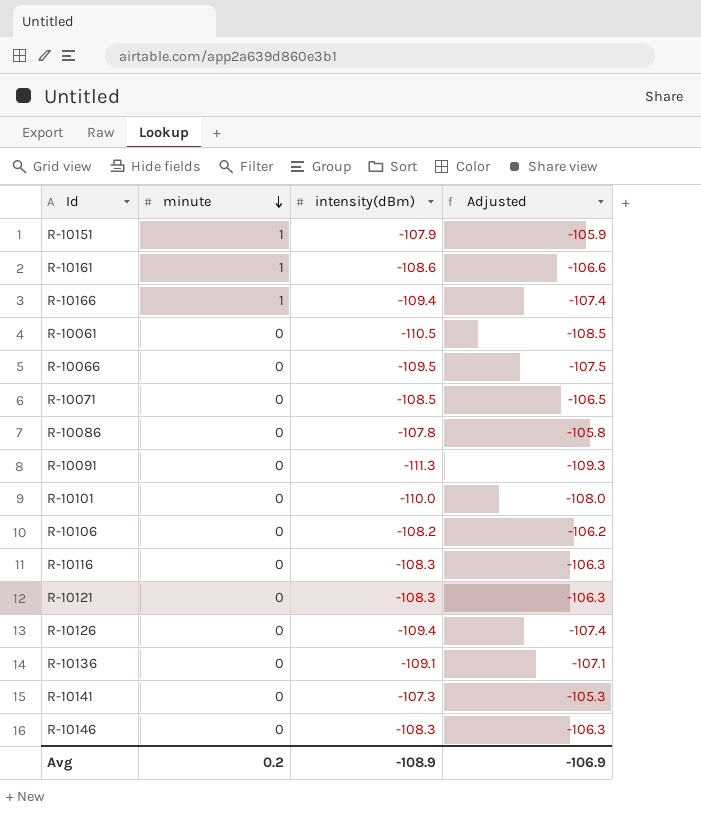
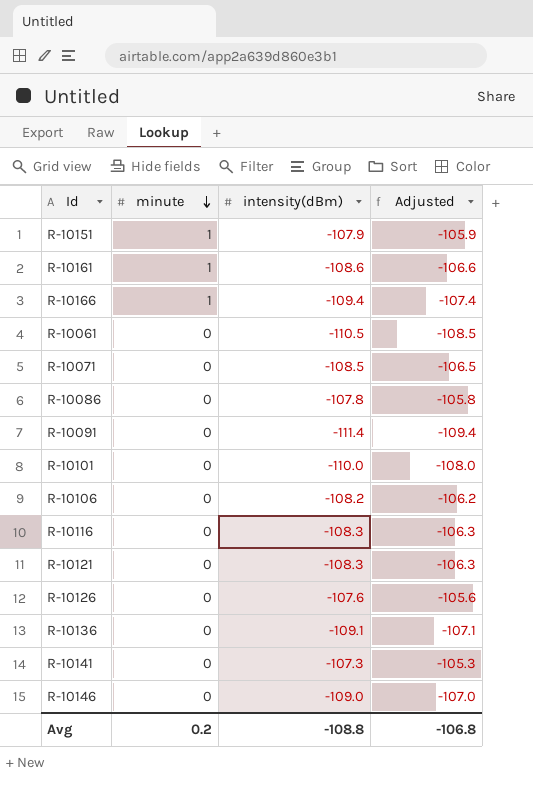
row R-10066: 0 | -109.5 | -107.5 -> none
R-10091 | intensity(dBm): -111.3 -> -111.4
R-10091 | Adjusted: -109.3 -> -109.4
R-10126 | intensity(dBm): -109.4 -> -107.6
R-10126 | Adjusted: -107.4 -> -105.6
R-10146 | intensity(dBm): -108.3 -> -109.0
R-10146 | Adjusted: -106.3 -> -107.0
Avg | intensity(dBm): -108.9 -> -108.8
Avg | Adjusted: -106.9 -> -106.8

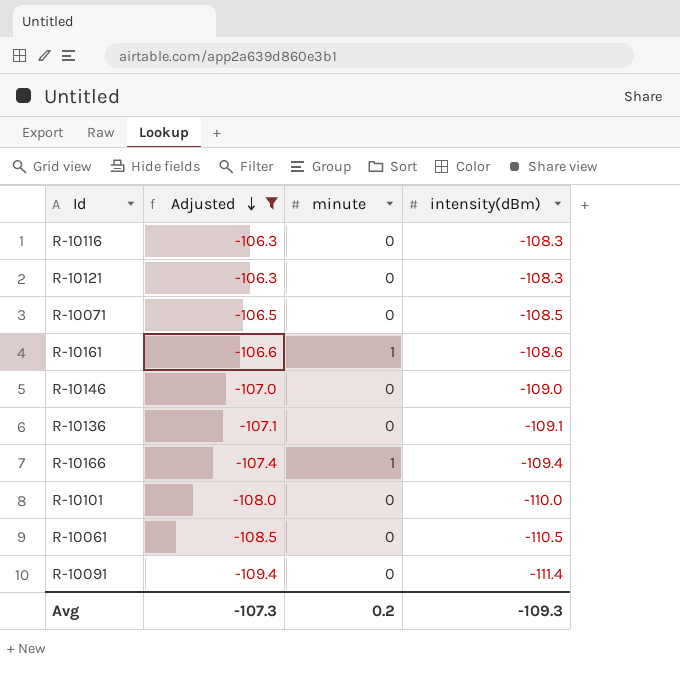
filter: none -> Adjusted <= -106.3
row order: minute descending -> Adjusted descending
column Adjusted | position: 4 -> 2
Avg | Adjusted: -106.8 -> -107.3
Avg | intensity(dBm): -108.8 -> -109.3

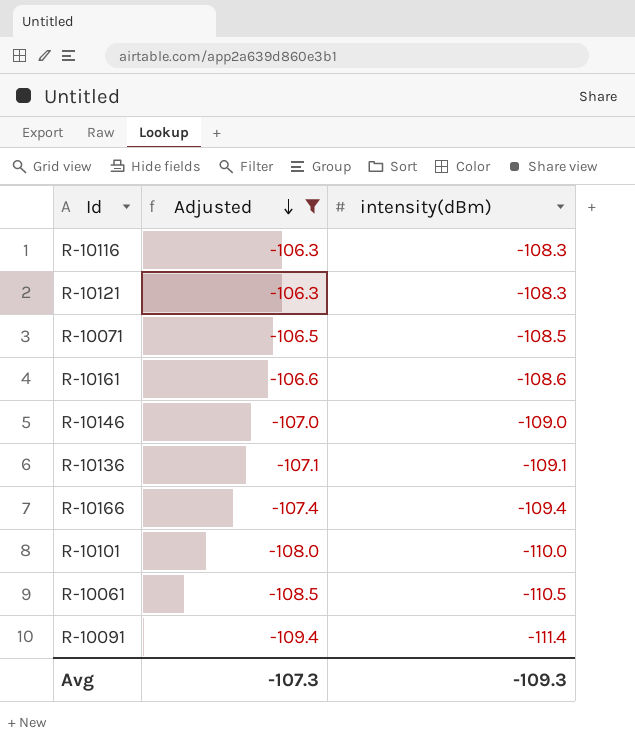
column minute | position: 3 -> none

